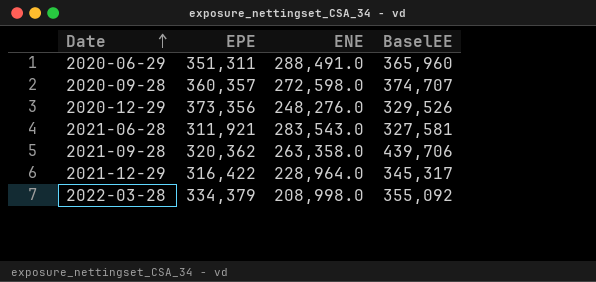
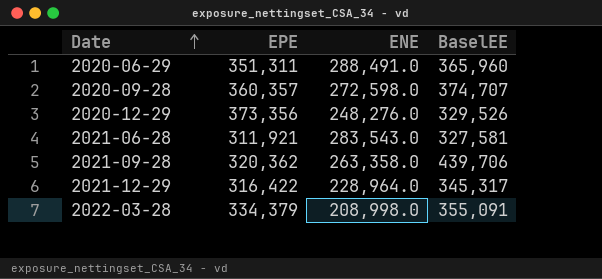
2022-03-28 | BaselEE: 355,092 -> 355,091

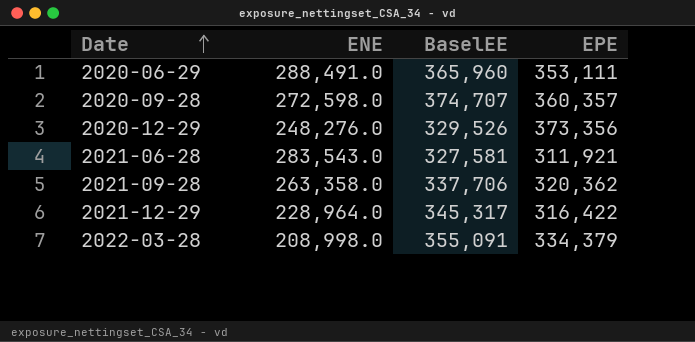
column EPE | position: 2 -> 4
2020-06-29 | EPE: 351,311 -> 353,111
2021-09-28 | BaselEE: 439,706 -> 337,706

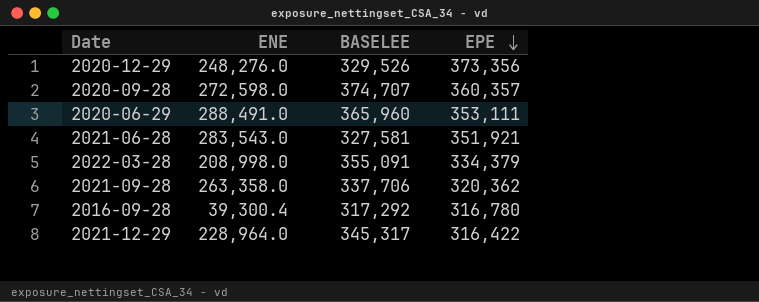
row order: Date ascending -> EPE descending
column name: BaselEE -> BASELEE
2021-06-28 | EPE: 311,921 -> 351,921
row 2016-09-28: none -> 39,300.4 | 317,292 | 316,780

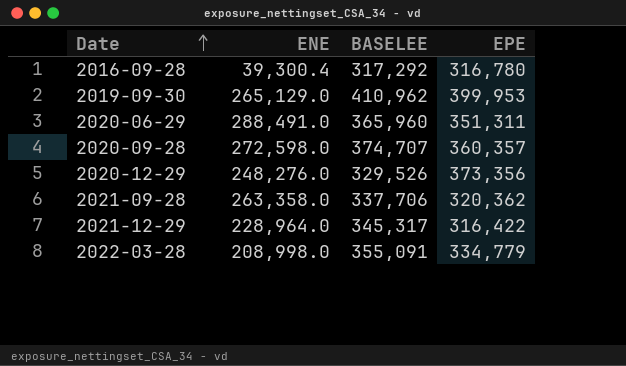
row order: EPE descending -> Date ascending
row 2021-06-28: 283,543.0 | 327,581 | 351,921 -> none
row 2019-09-30: none -> 265,129.0 | 410,962 | 399,953
2020-06-29 | EPE: 353,111 -> 351,311
2022-03-28 | EPE: 334,379 -> 334,779

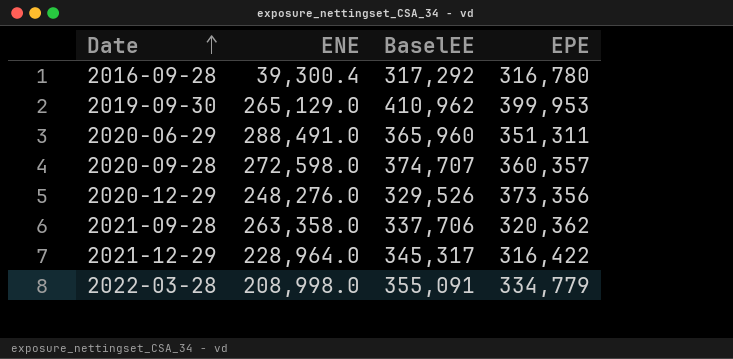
column name: BASELEE -> BaselEE

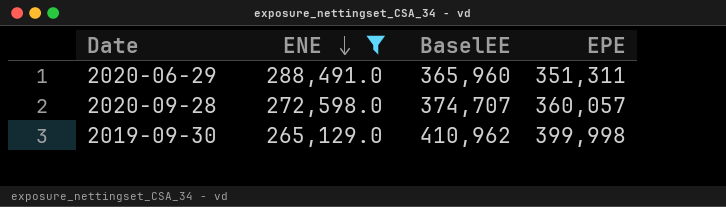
filter: none -> ENE >= 265,129.0
row order: Date ascending -> ENE descending
2020-09-28 | EPE: 360,357 -> 360,057
2019-09-30 | EPE: 399,953 -> 399,998

